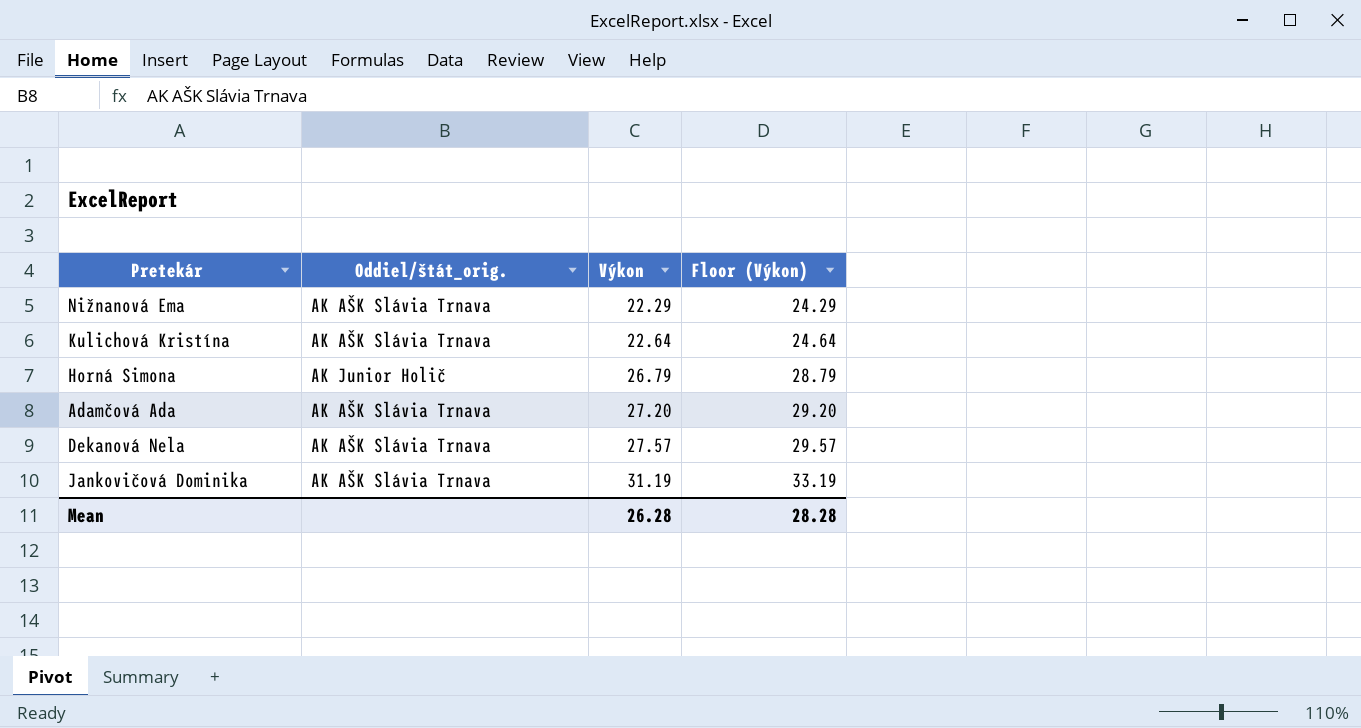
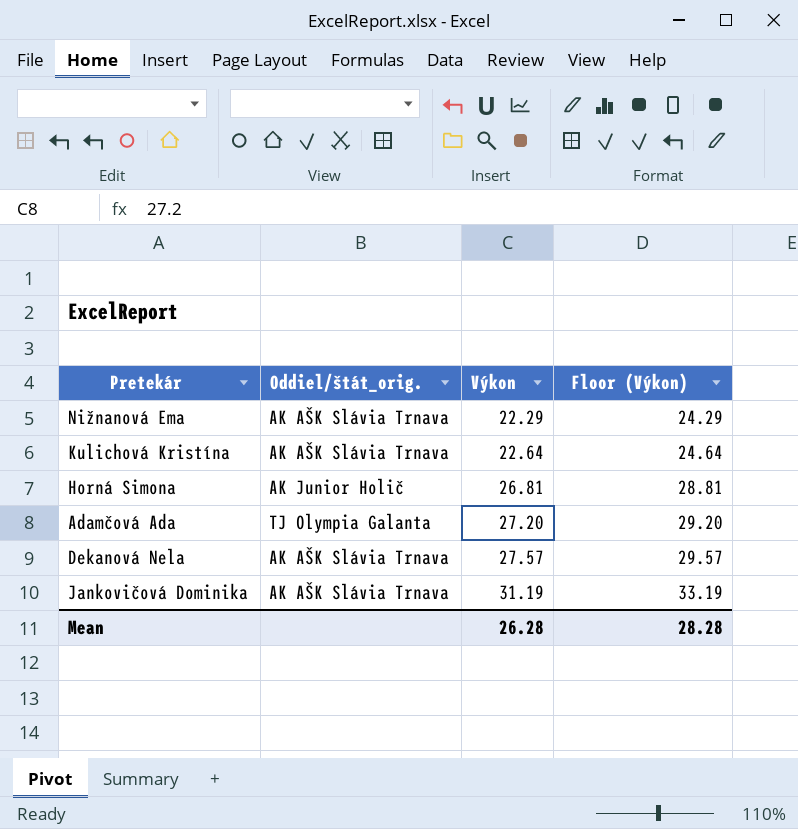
Horná Simona | Výkon: 26.79 -> 26.81
Horná Simona | Floor (Výkon): 28.79 -> 28.81
Adamčová Ada | Oddiel/štát_orig.: AK AŠK Slávia Trnava -> TJ Olympia Galanta

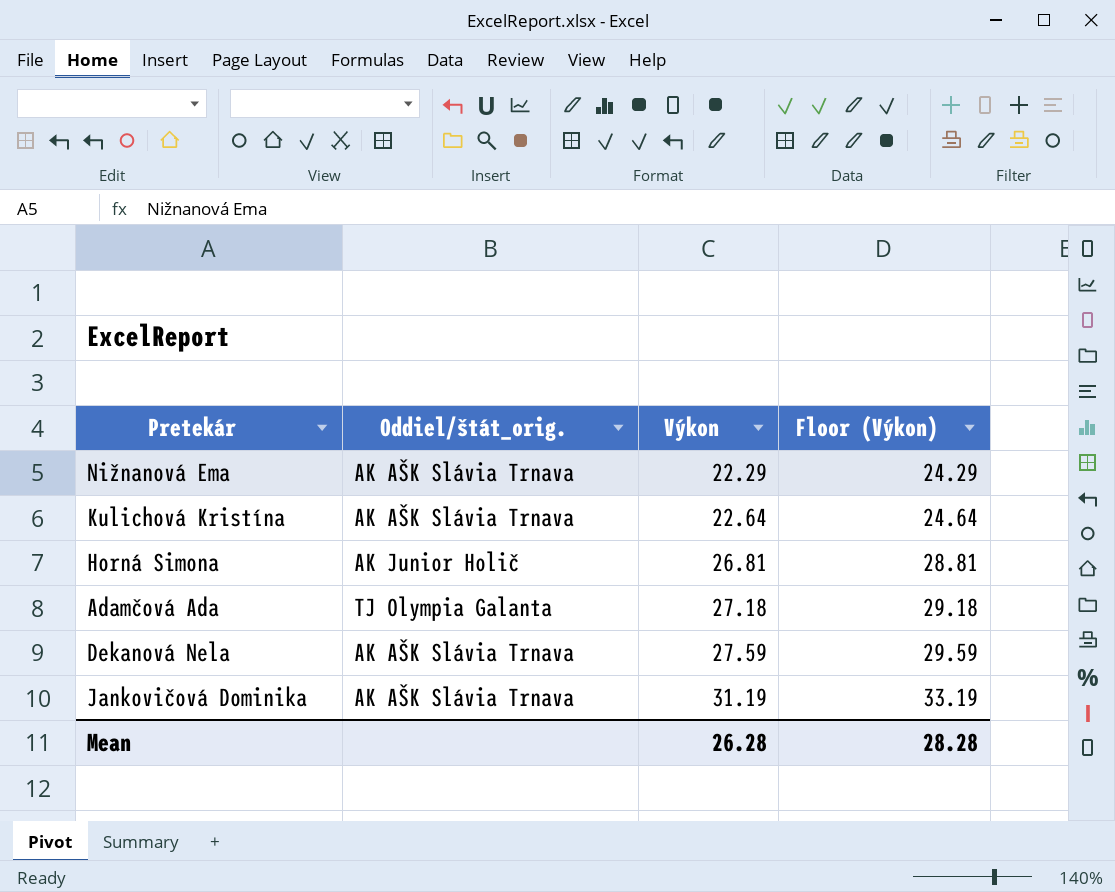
Adamčová Ada | Výkon: 27.20 -> 27.18
Adamčová Ada | Floor (Výkon): 29.20 -> 29.18
Dekanová Nela | Výkon: 27.57 -> 27.59
Dekanová Nela | Floor (Výkon): 29.57 -> 29.59

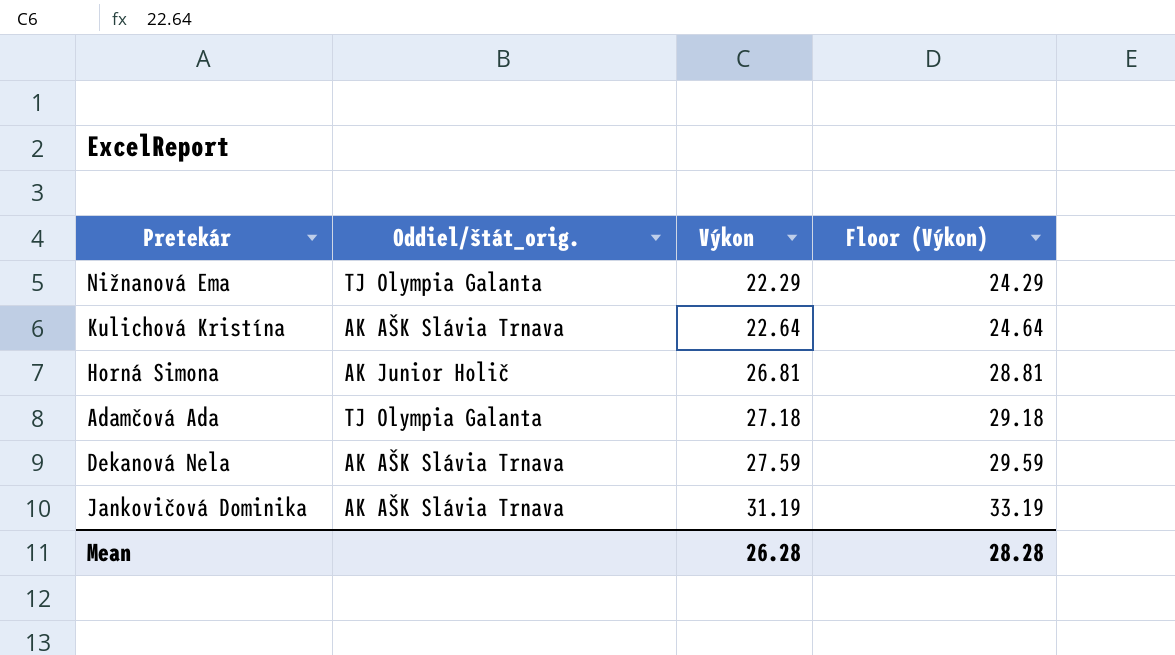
Nižnanová Ema | Oddiel/štát_orig.: AK AŠK Slávia Trnava -> TJ Olympia Galanta

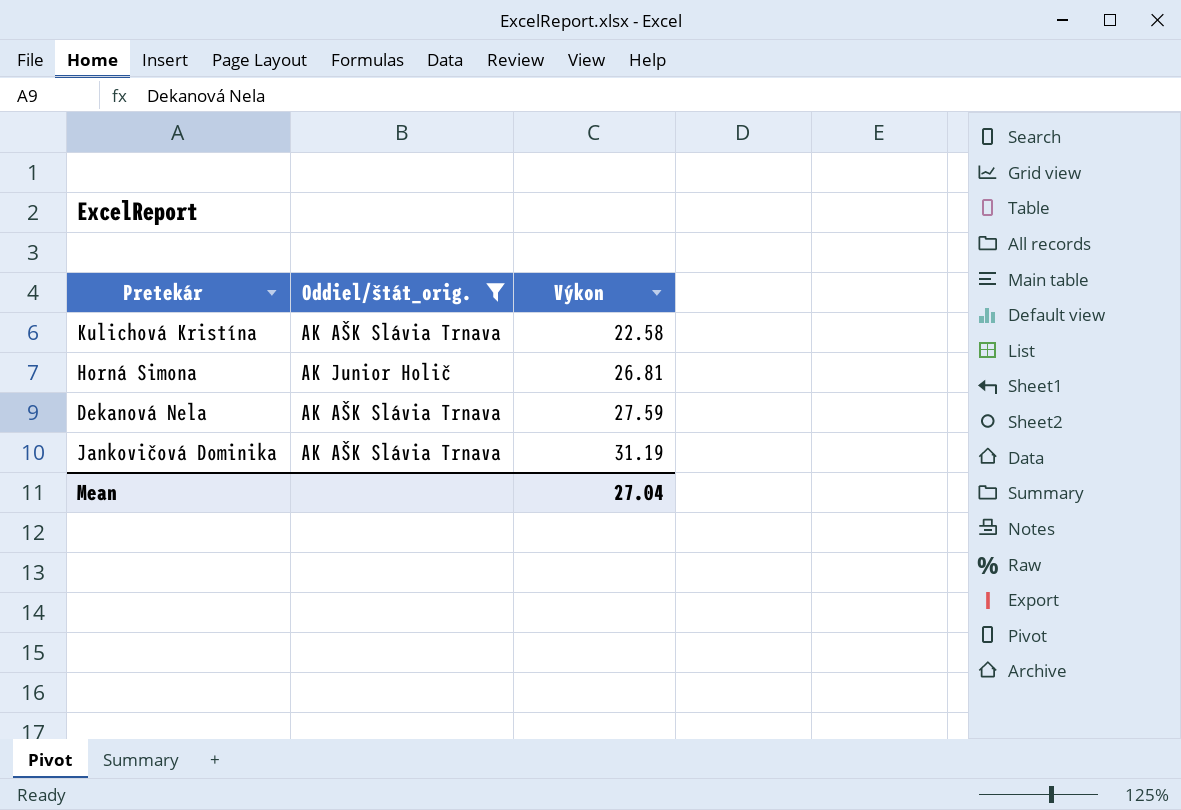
filter: none -> Oddiel/štát_orig. != TJ Olympia Galanta
column Floor (Výkon) | formula: [Výkon] + 2 -> none
Kulichová Kristína | Výkon: 22.64 -> 22.58
Mean | Výkon: 26.28 -> 27.04

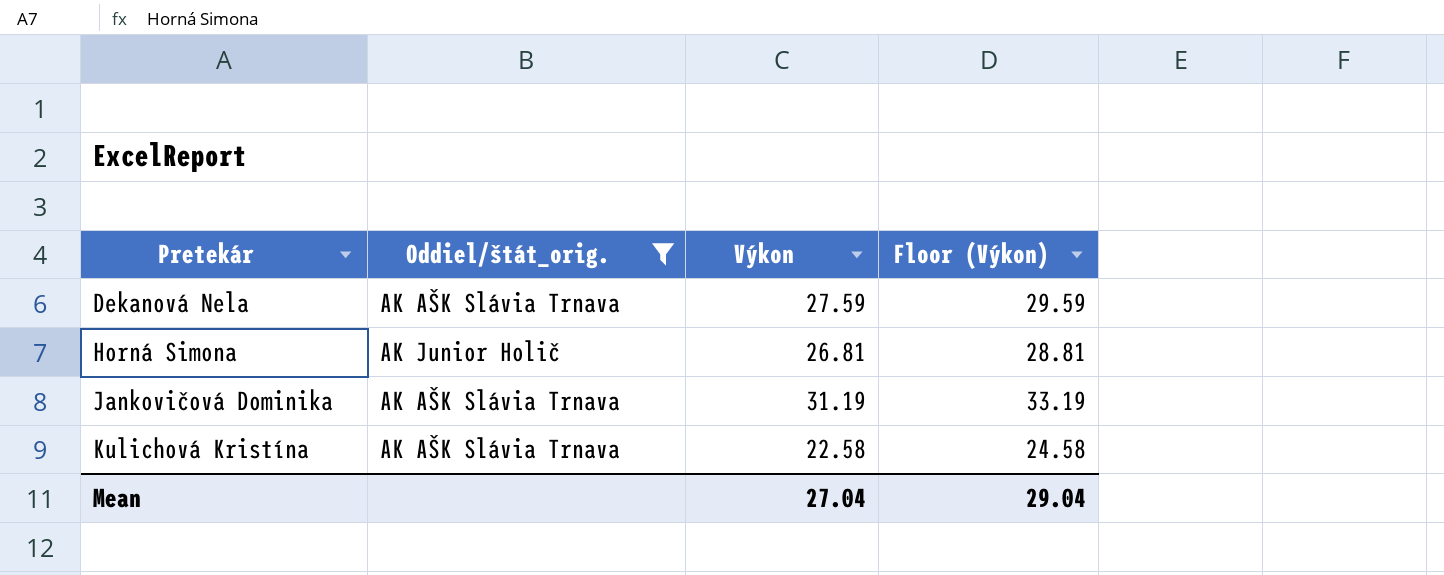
row order: Výkon ascending -> Pretekár ascending
column Floor (Výkon) | formula: none -> [Výkon] + 2

